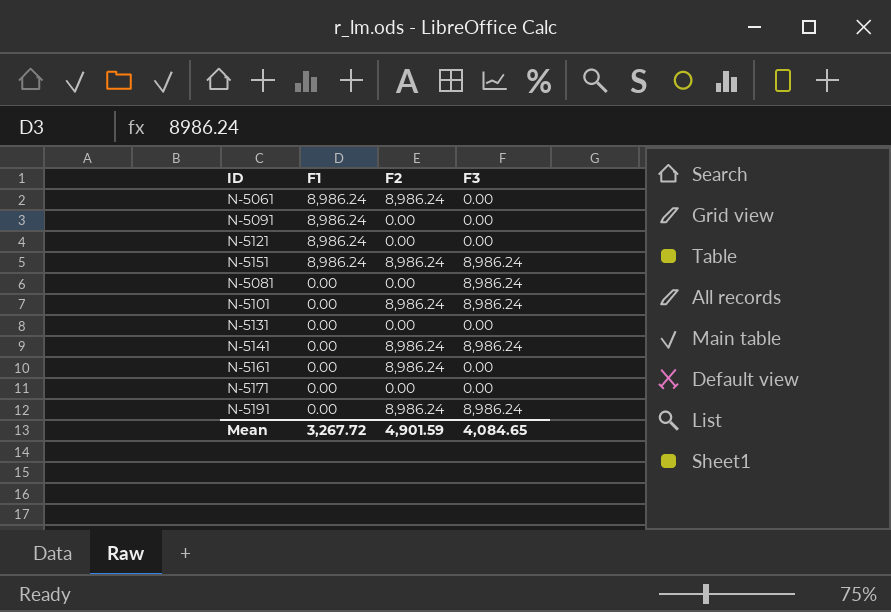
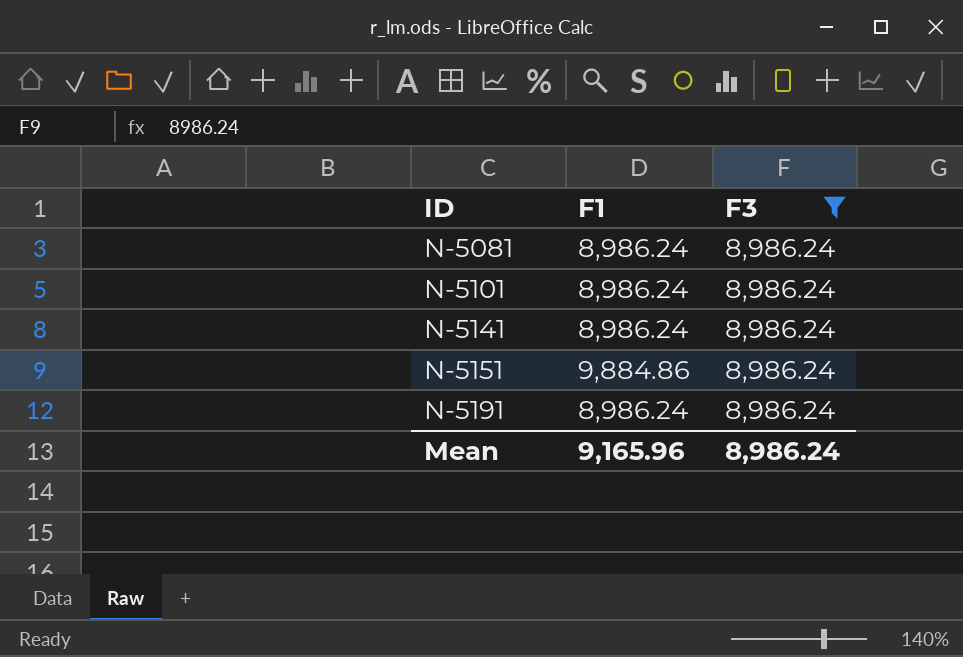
filter: none -> F3 = 8,986.24
row order: F1 descending -> ID ascending
column F2 | position: 3 -> none
N-5081 | F1: 0.00 -> 8,986.24
N-5101 | F1: 0.00 -> 8,986.24
N-5141 | F1: 0.00 -> 8,986.24
N-5151 | F1: 8,986.24 -> 9,884.86
N-5191 | F1: 0.00 -> 8,986.24
Mean | F1: 3,267.72 -> 9,165.96
Mean | F3: 4,084.65 -> 8,986.24

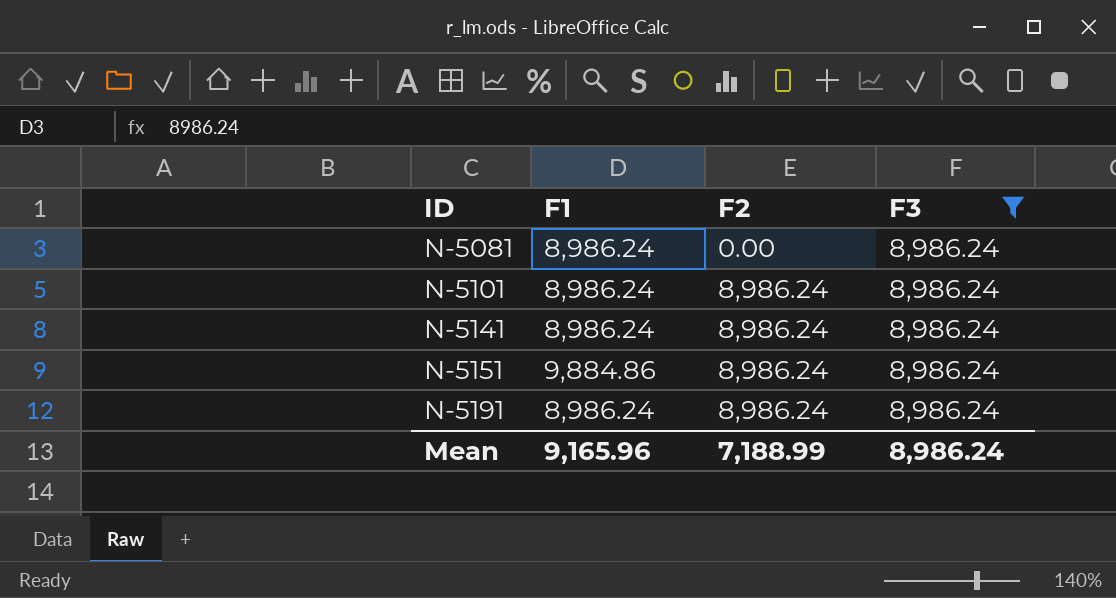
column F2 | position: none -> 3

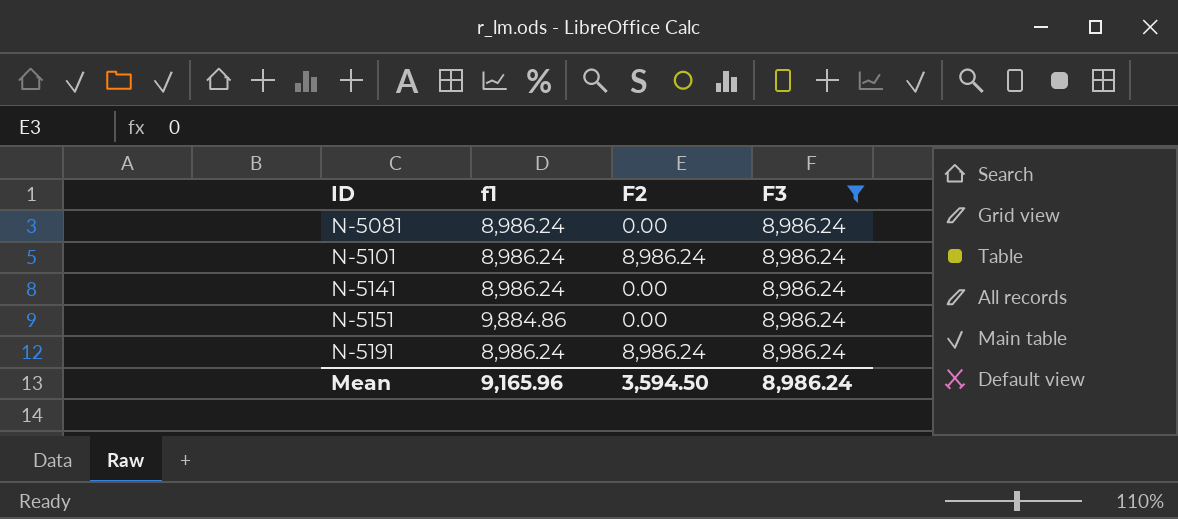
column name: F1 -> f1
N-5141 | F2: 8,986.24 -> 0.00
N-5151 | F2: 8,986.24 -> 0.00
Mean | F2: 7,188.99 -> 3,594.50

